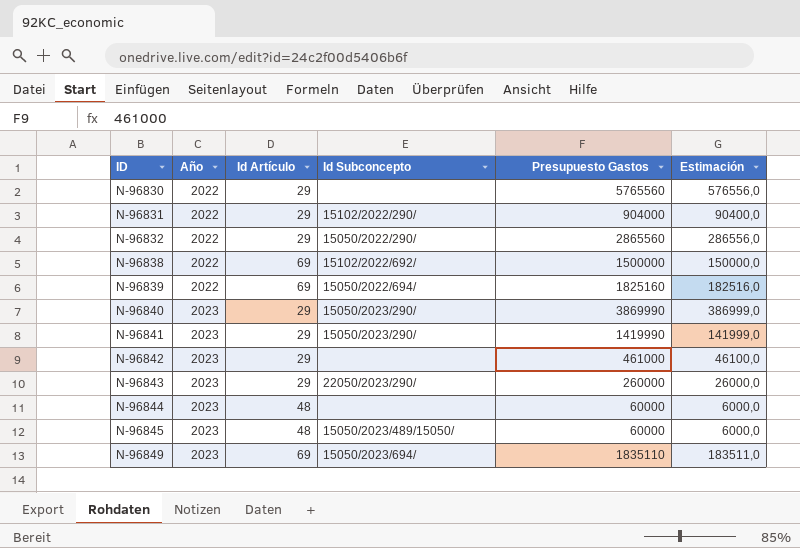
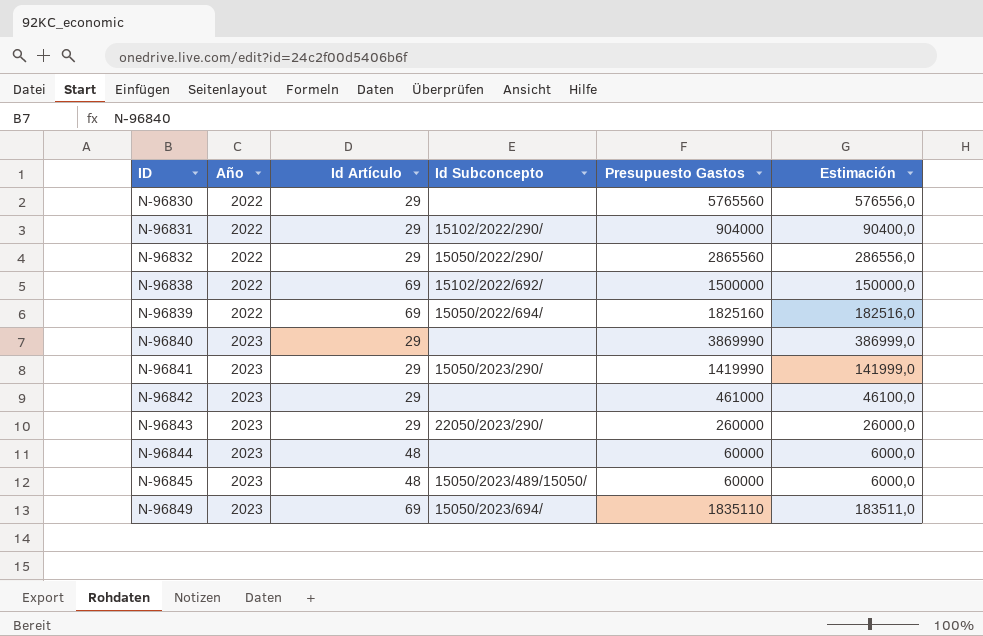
N-96840 | Id Subconcepto: 15050/2023/290/ -> none

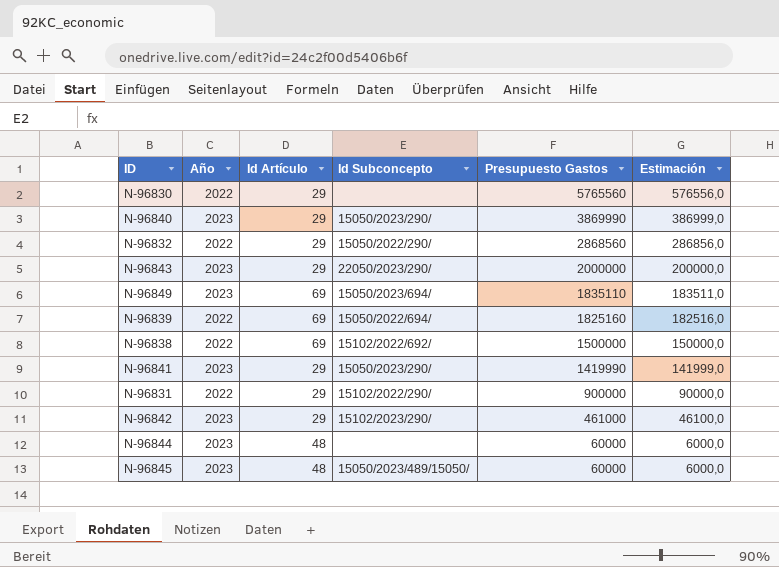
row order: ID ascending -> Presupuesto Gastos descending
N-96840 | Id Subconcepto: none -> 15050/2023/290/
N-96832 | Presupuesto Gastos: 2865560 -> 2868560
N-96832 | Estimación: 286556,0 -> 286856,0
N-96843 | Presupuesto Gastos: 260000 -> 2000000
N-96843 | Estimación: 26000,0 -> 200000,0
N-96831 | Presupuesto Gastos: 904000 -> 900000
N-96831 | Estimación: 90400,0 -> 90000,0
N-96842 | Id Subconcepto: none -> 15102/2023/290/

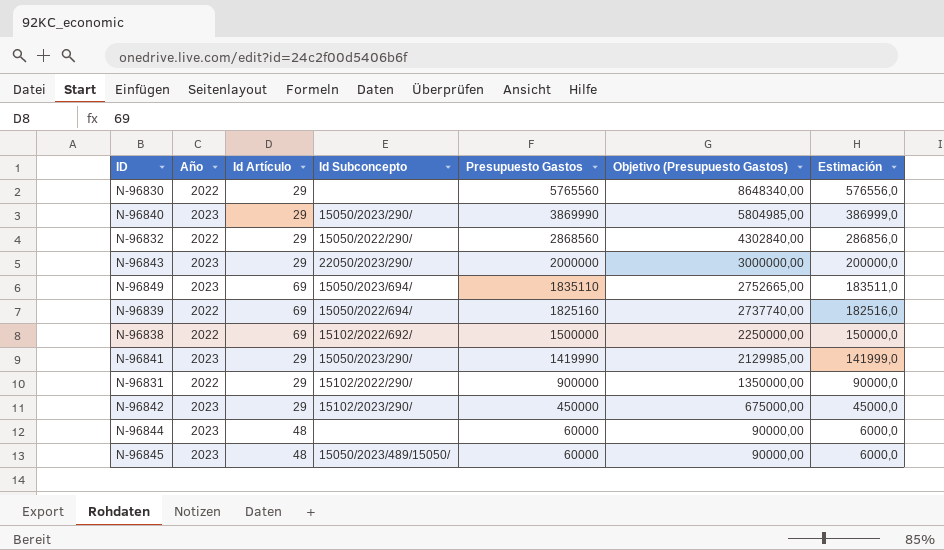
column Objetivo (Presupuesto Gastos) | formula: none -> [Presupuesto Gastos] * 1,5
N-96842 | Presupuesto Gastos: 461000 -> 450000
N-96842 | Estimación: 46100,0 -> 45000,0

